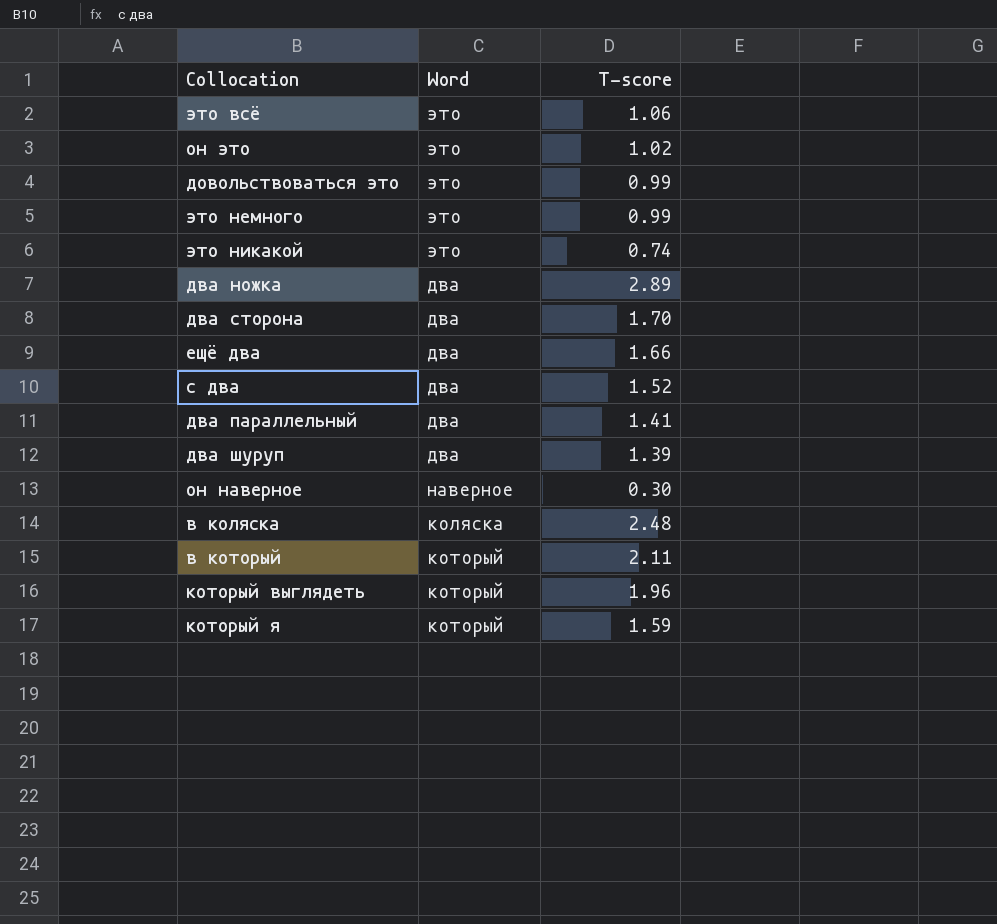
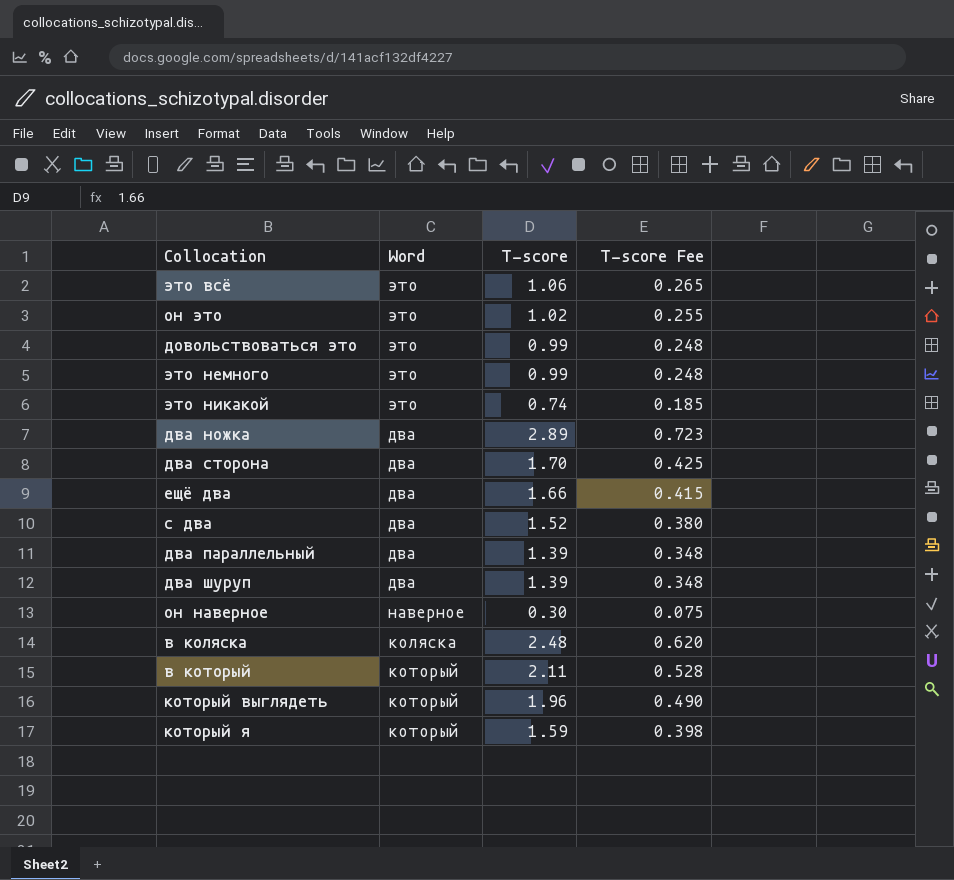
column T-score Fee | formula: none -> [T-score] * 0.25
два параллельный | T-score: 1.41 -> 1.39

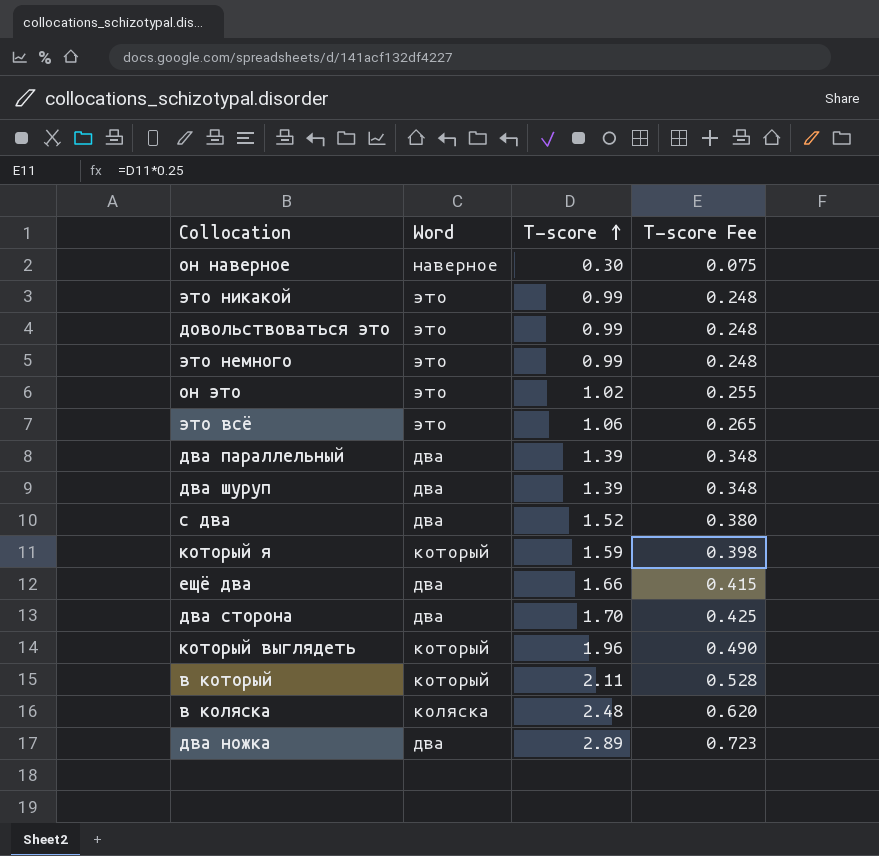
row order: none -> T-score ascending
это никакой | T-score: 0.74 -> 0.99
это никакой | T-score Fee: 0.185 -> 0.248

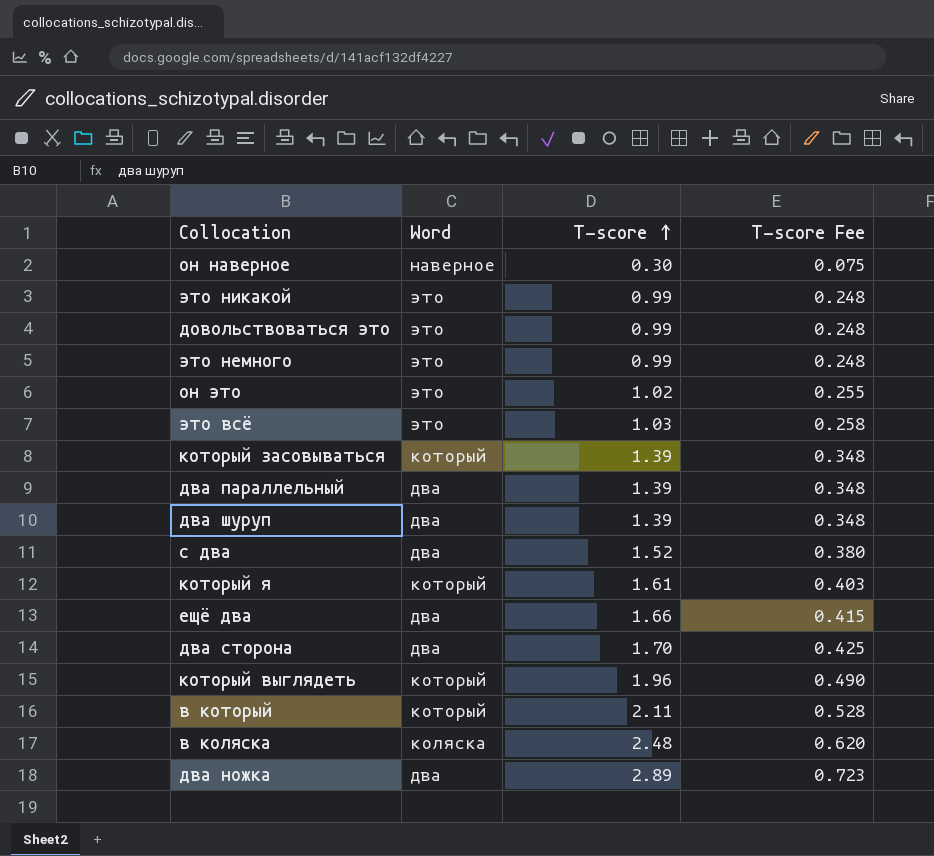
это всё | T-score: 1.06 -> 1.03
это всё | T-score Fee: 0.265 -> 0.258
row который засовываться: none -> который | 1.39 | 0.348
который я | T-score: 1.59 -> 1.61
который я | T-score Fee: 0.398 -> 0.403

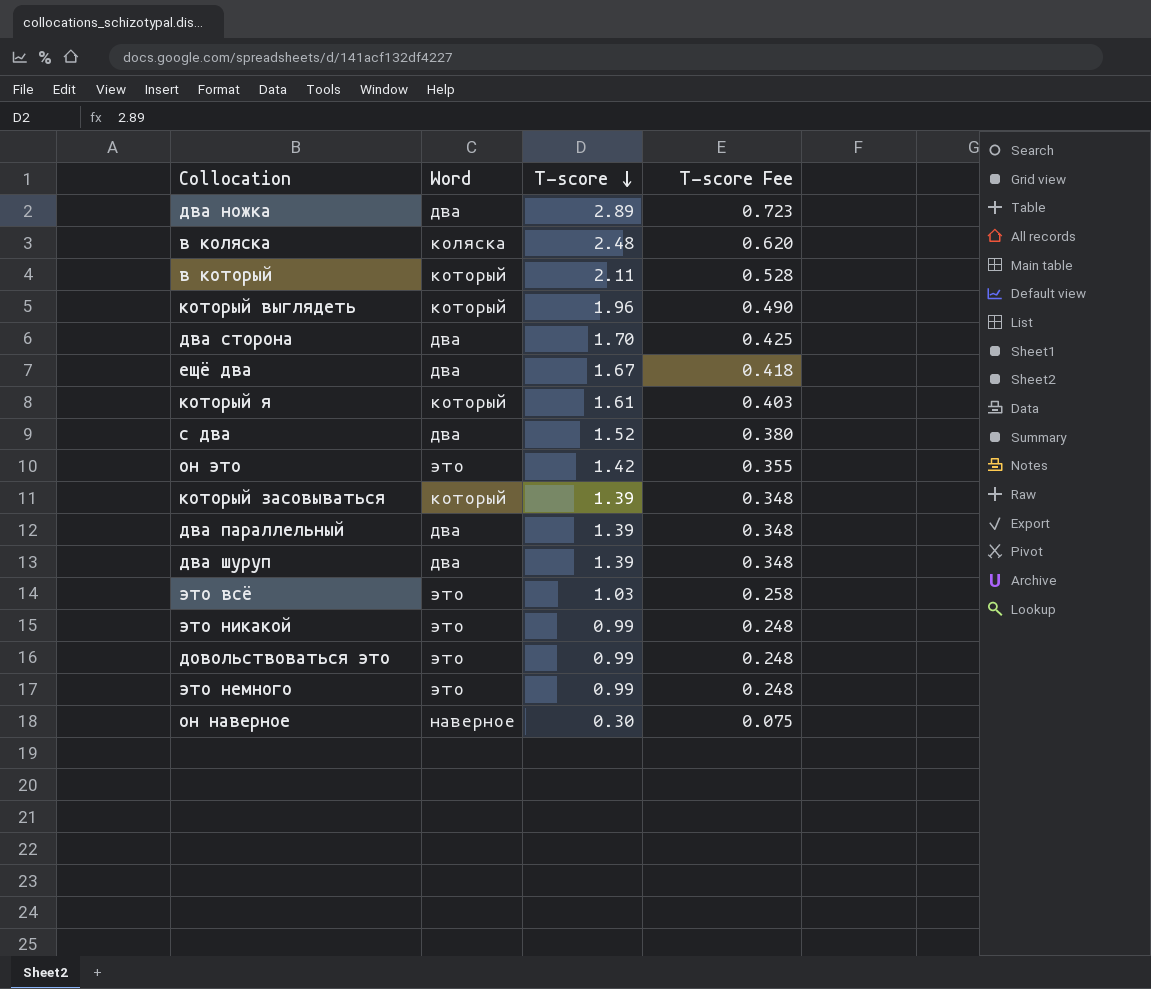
row order: T-score ascending -> T-score descending
ещё два | T-score: 1.66 -> 1.67
ещё два | T-score Fee: 0.415 -> 0.418
он это | T-score: 1.02 -> 1.42
он это | T-score Fee: 0.255 -> 0.355

